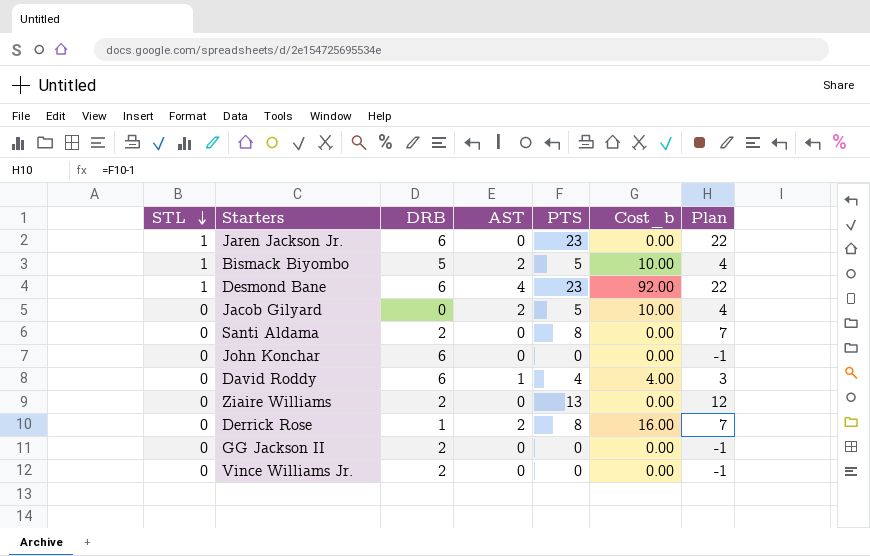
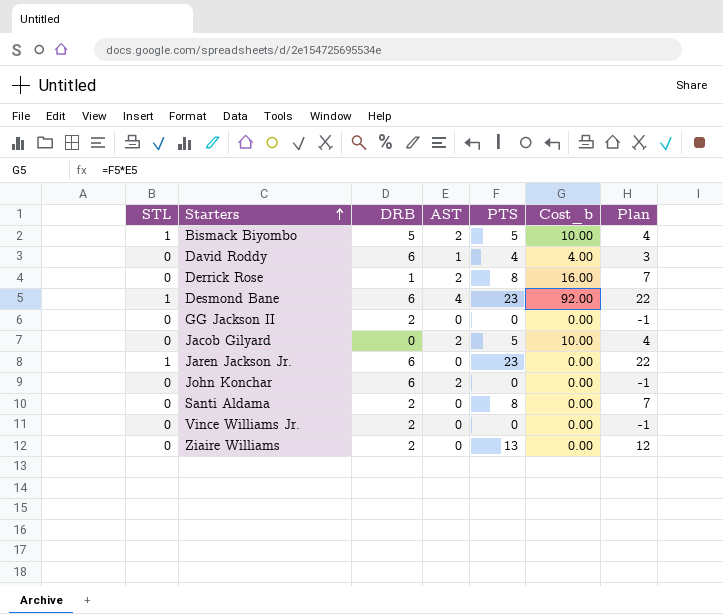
row order: STL descending -> Starters ascending
John Konchar | AST: 0 -> 2

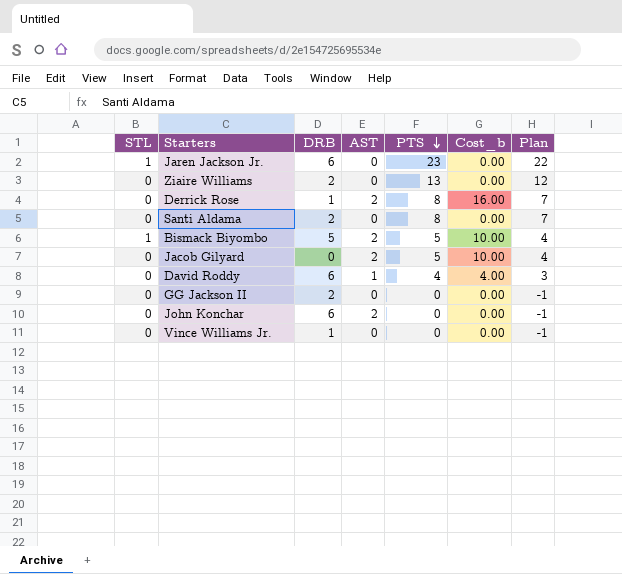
row order: Starters ascending -> PTS descending
row Desmond Bane: 1 | 6 | 4 | 23 | 92.00 | 22 -> none
Vince Williams Jr. | DRB: 2 -> 1

